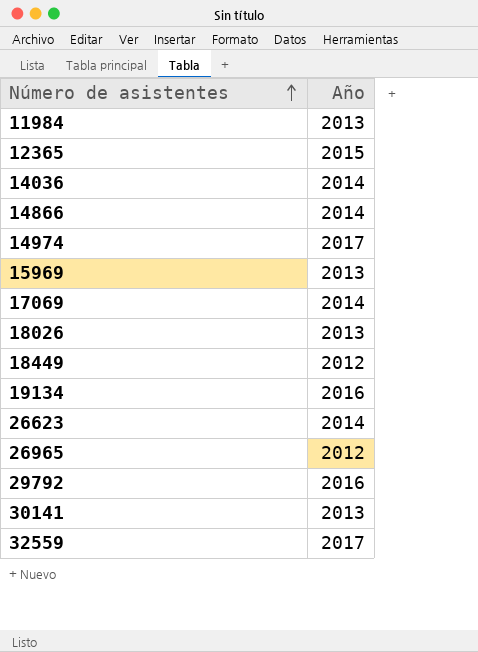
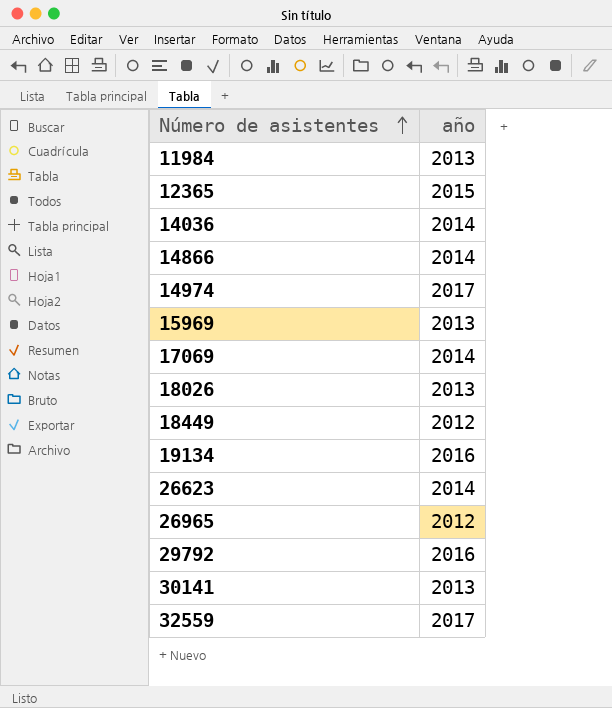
column name: Año -> año

